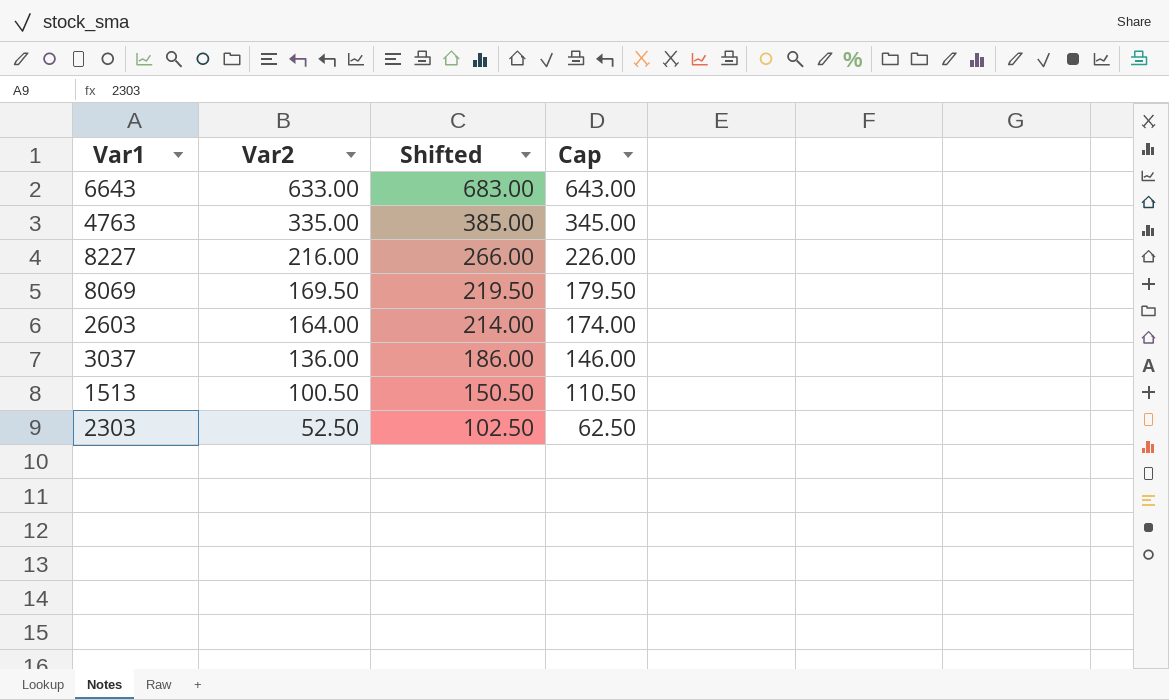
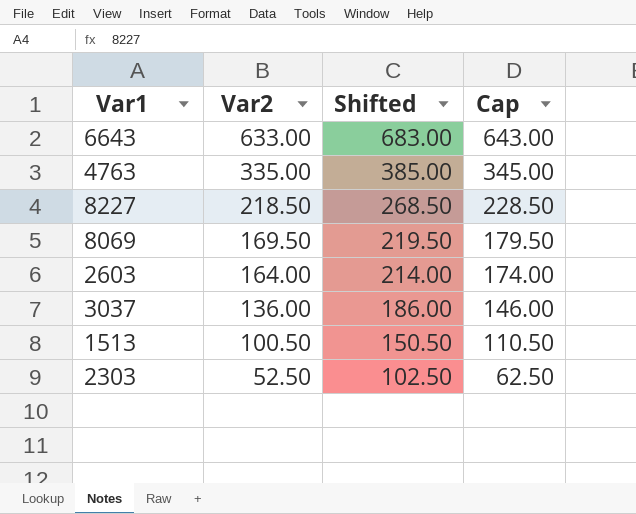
8227 | Var2: 216.00 -> 218.50
8227 | Shifted: 266.00 -> 268.50
8227 | Cap: 226.00 -> 228.50

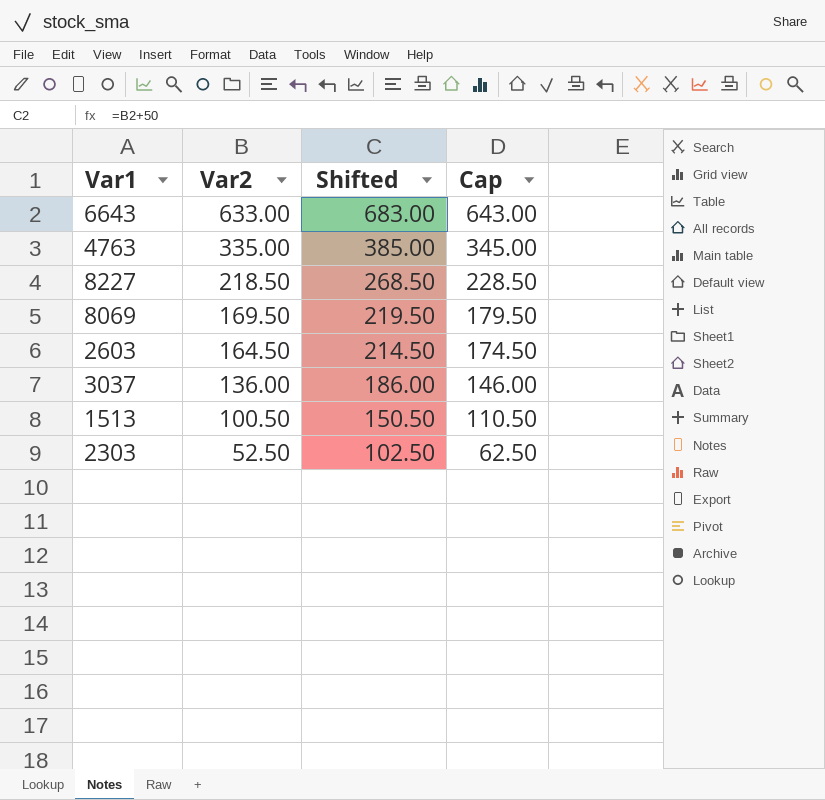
2603 | Var2: 164.00 -> 164.50
2603 | Shifted: 214.00 -> 214.50
2603 | Cap: 174.00 -> 174.50

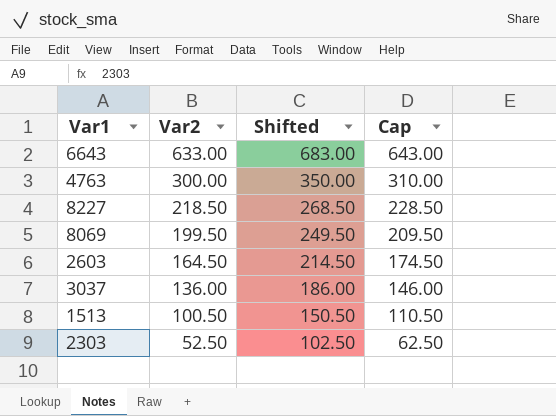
4763 | Var2: 335.00 -> 300.00
4763 | Shifted: 385.00 -> 350.00
4763 | Cap: 345.00 -> 310.00
8069 | Var2: 169.50 -> 199.50
8069 | Shifted: 219.50 -> 249.50
8069 | Cap: 179.50 -> 209.50

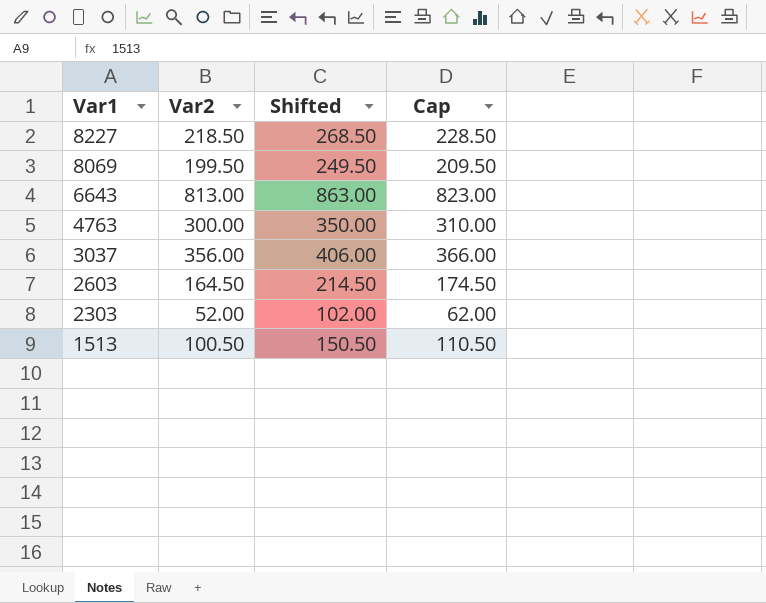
row order: Var2 descending -> Var1 descending
6643 | Var2: 633.00 -> 813.00
6643 | Shifted: 683.00 -> 863.00
6643 | Cap: 643.00 -> 823.00
3037 | Var2: 136.00 -> 356.00
3037 | Shifted: 186.00 -> 406.00
3037 | Cap: 146.00 -> 366.00
2303 | Var2: 52.50 -> 52.00
2303 | Shifted: 102.50 -> 102.00
2303 | Cap: 62.50 -> 62.00

